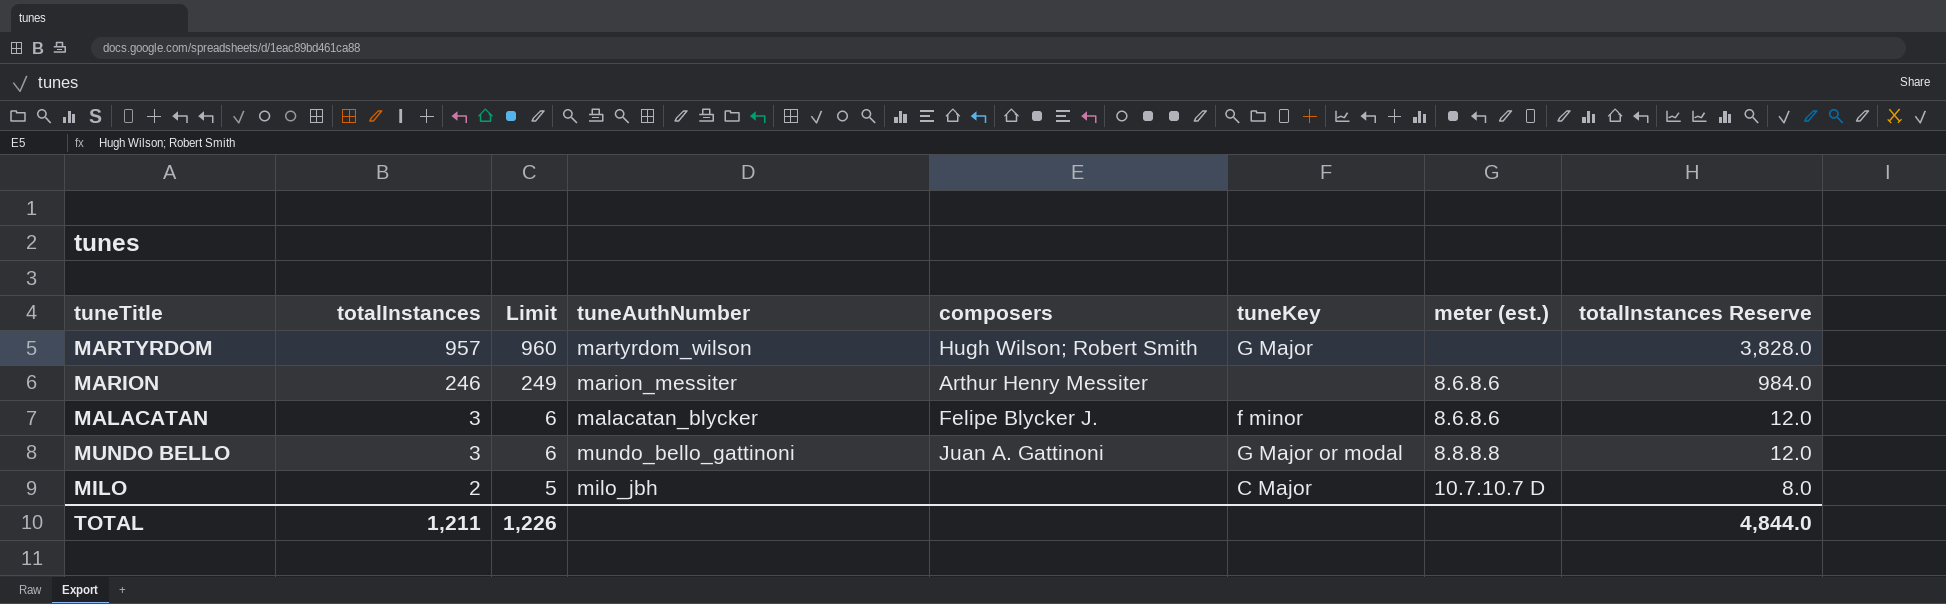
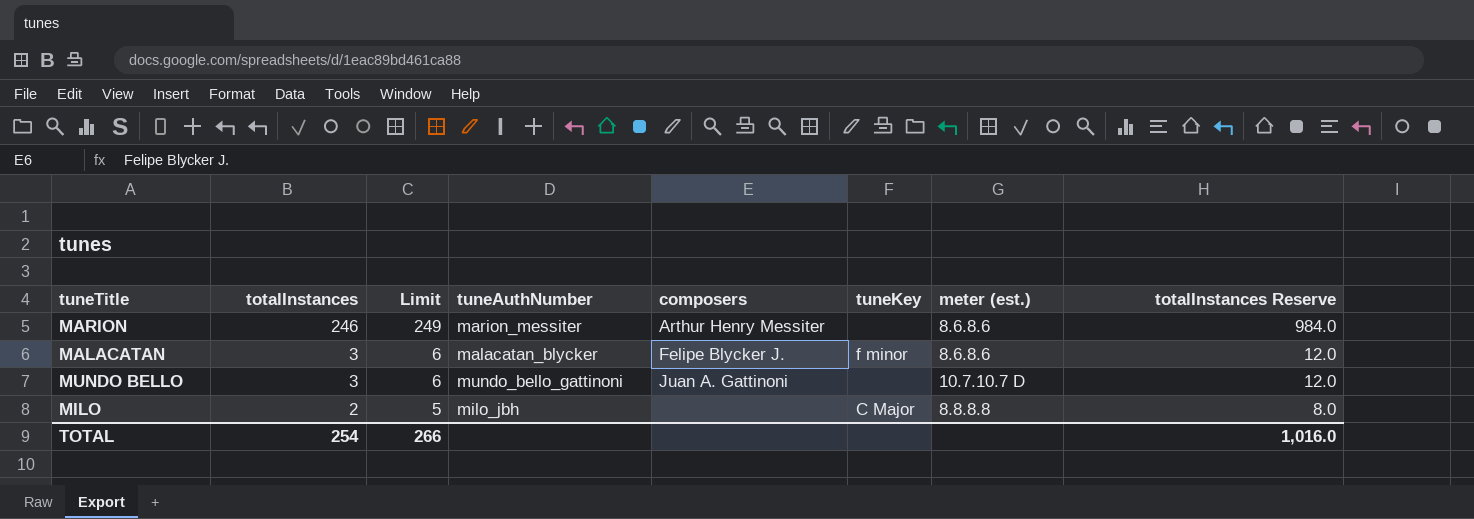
row MARTYRDOM: 957 | 960 | martyrdom_wilson | Hugh Wilson; Robert Smith | G Major | none | 3,828.0 -> none
MUNDO BELLO | tuneKey: G Major or modal -> none
MUNDO BELLO | meter (est.): 8.8.8.8 -> 10.7.10.7 D
MILO | meter (est.): 10.7.10.7 D -> 8.8.8.8
TOTAL | totalInstances: 1,211 -> 254
TOTAL | Limit: 1,226 -> 266
TOTAL | totalInstances Reserve: 4,844.0 -> 1,016.0

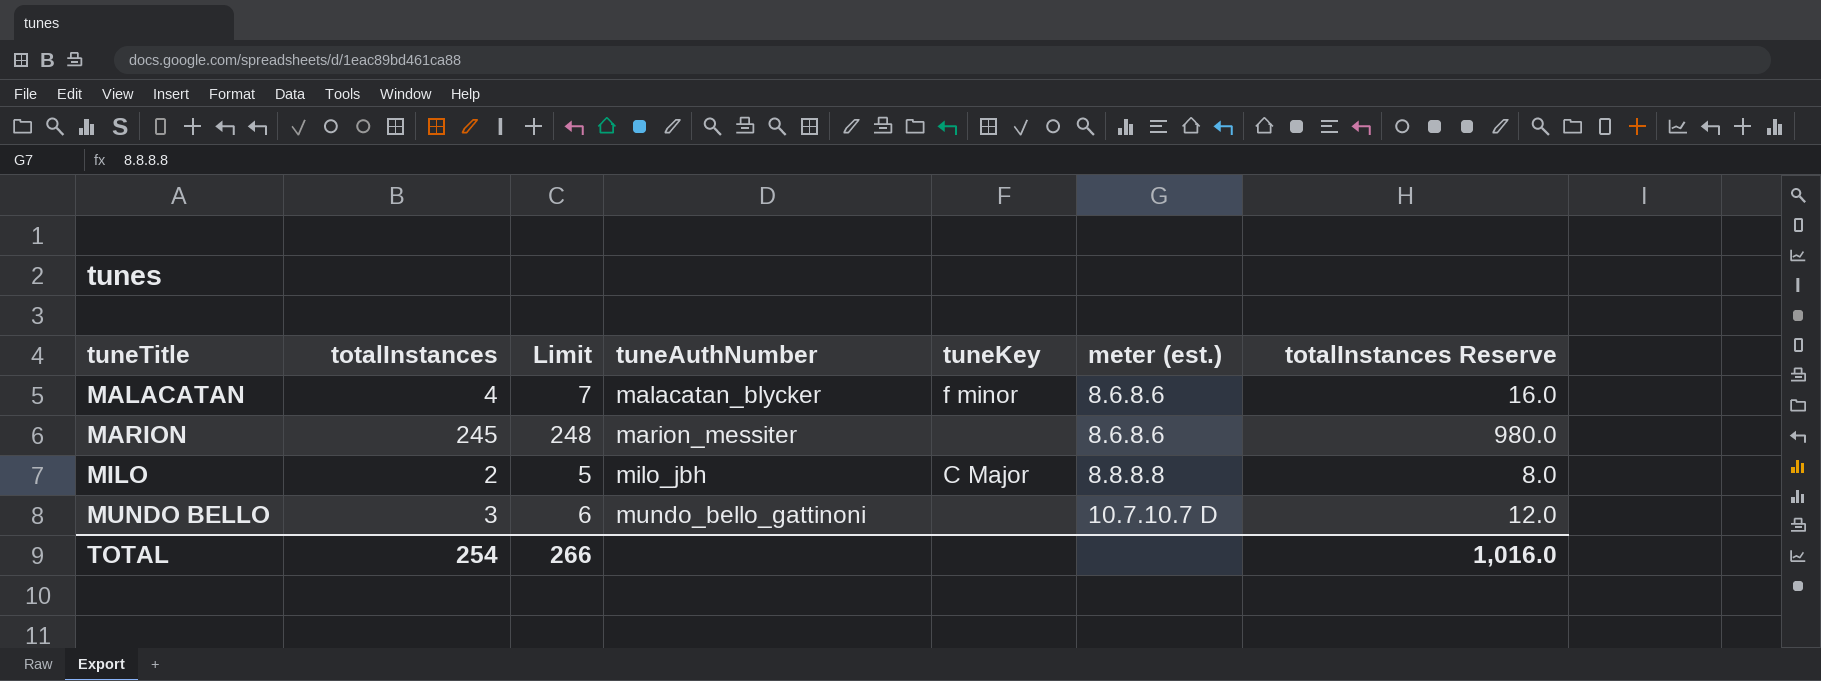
row order: totalInstances descending -> tuneTitle ascending
column composers | position: 5 -> none
MALACATAN | totalInstances: 3 -> 4
MALACATAN | Limit: 6 -> 7
MALACATAN | totalInstances Reserve: 12.0 -> 16.0
MARION | totalInstances: 246 -> 245
MARION | Limit: 249 -> 248
MARION | totalInstances Reserve: 984.0 -> 980.0

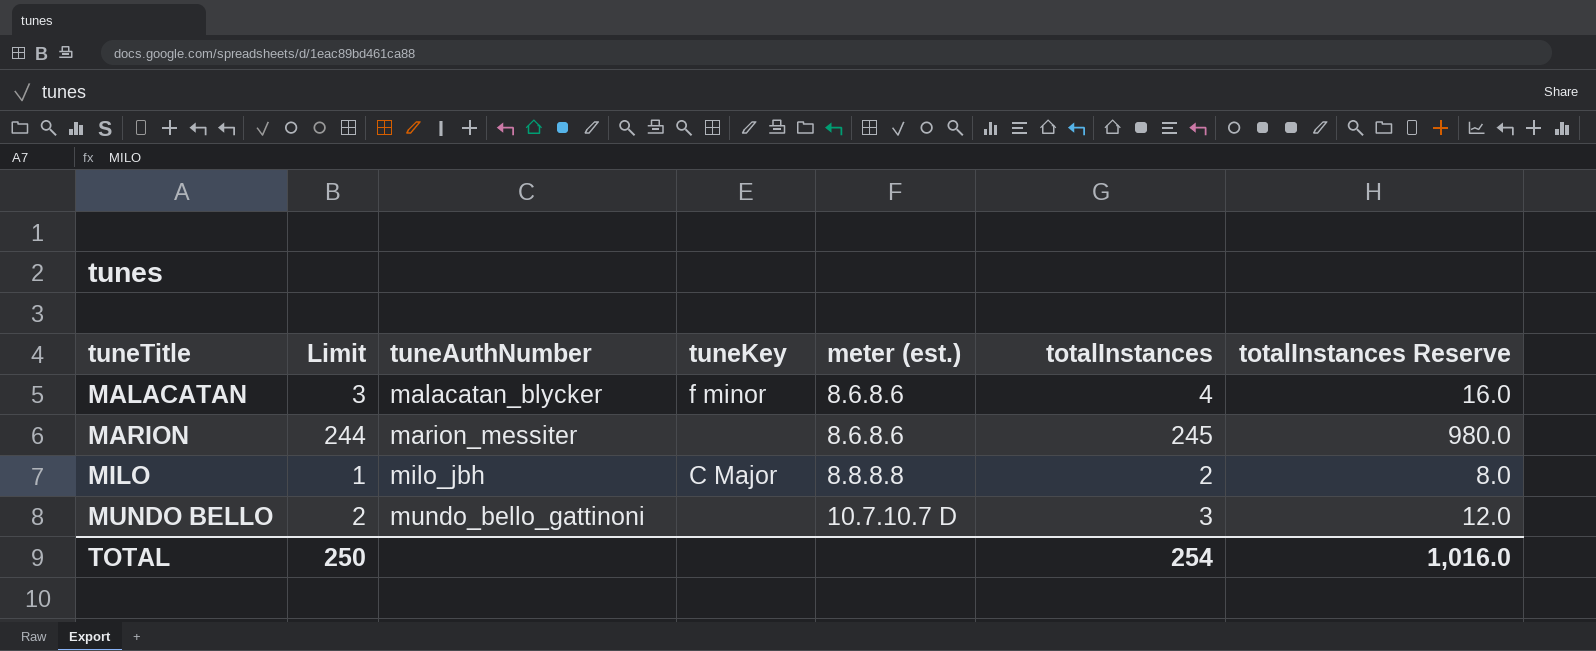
column Limit | formula: [totalInstances] + 3 -> [totalInstances] - 1
column totalInstances | position: 2 -> 6
TOTAL | Limit: 266 -> 250

